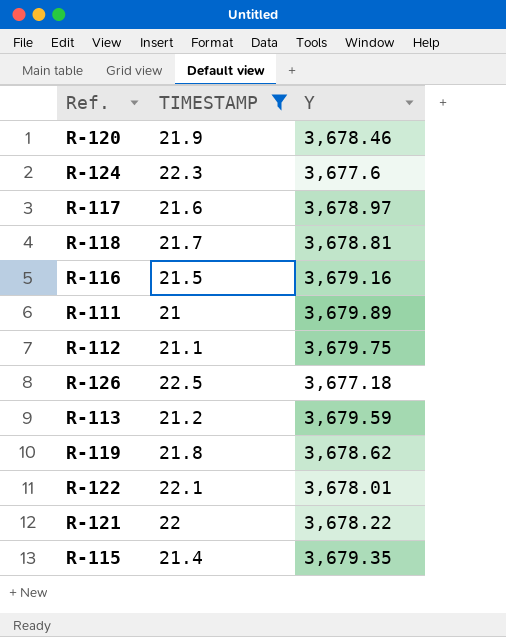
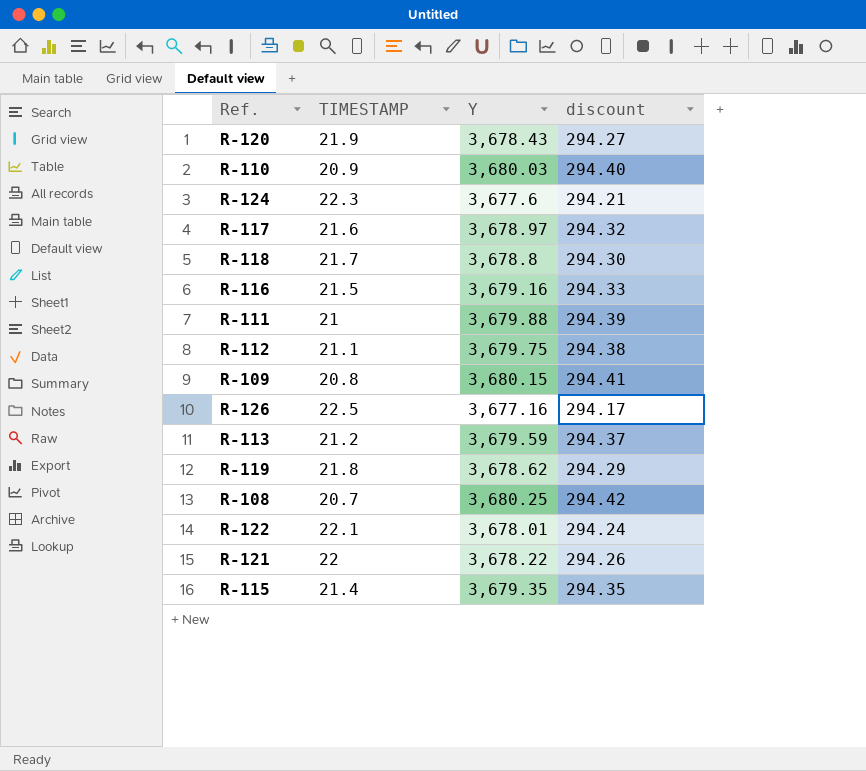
filter: TIMESTAMP >= 21 -> none
column discount | formula: none -> [Y] * 0.08
R-120 | Y: 3,678.46 -> 3,678.43
R-118 | Y: 3,678.81 -> 3,678.8
R-111 | Y: 3,679.89 -> 3,679.88
R-126 | Y: 3,677.18 -> 3,677.16

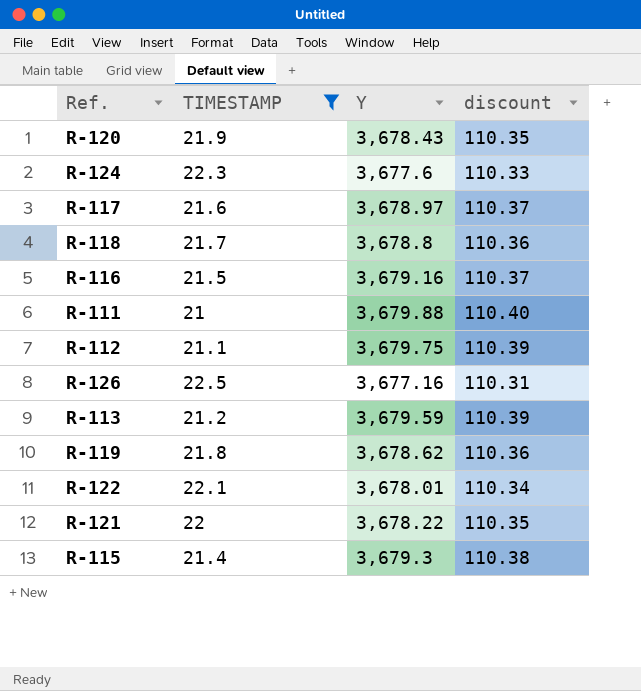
filter: none -> TIMESTAMP >= 21
column discount | formula: [Y] * 0.08 -> [Y] * 0.03
R-115 | Y: 3,679.35 -> 3,679.3

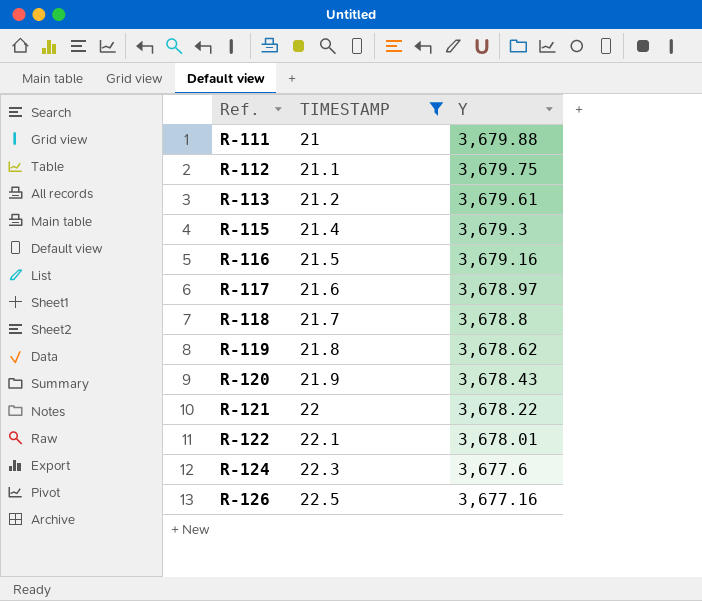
row order: none -> Ref. ascending
column discount | formula: [Y] * 0.03 -> none
R-113 | Y: 3,679.59 -> 3,679.61

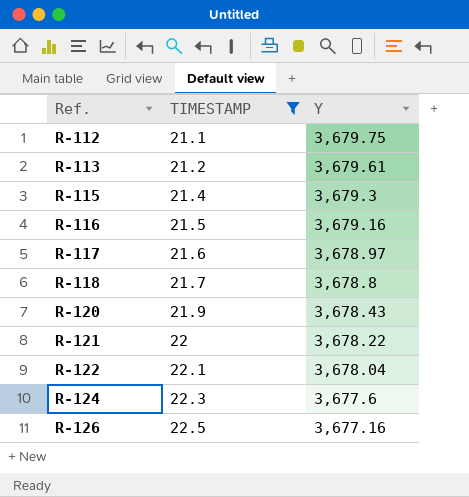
row R-111: 21 | 3,679.88 -> none
row R-119: 21.8 | 3,678.62 -> none
R-122 | Y: 3,678.01 -> 3,678.04

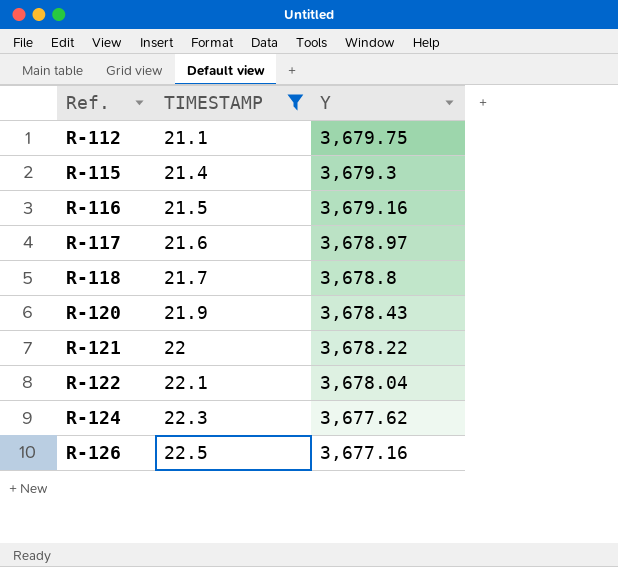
row R-113: 21.2 | 3,679.61 -> none
R-124 | Y: 3,677.6 -> 3,677.62

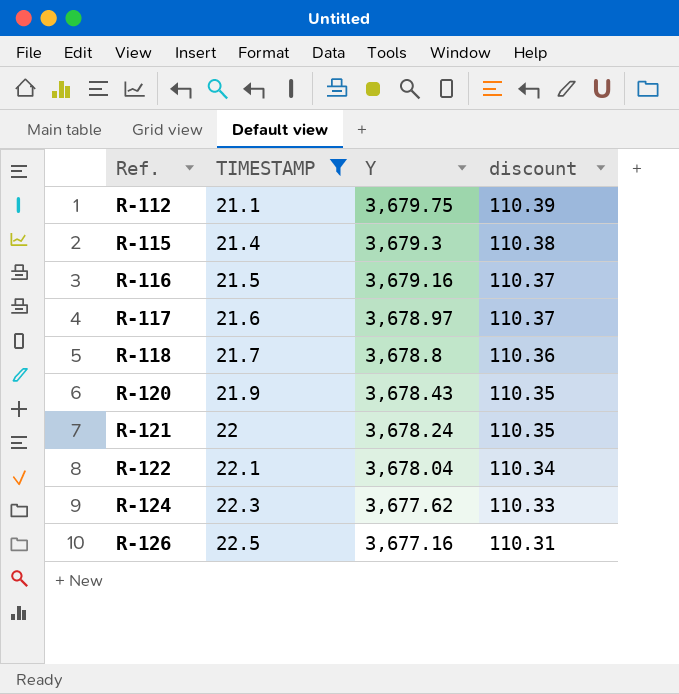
column discount | formula: none -> [Y] * 0.03
R-121 | Y: 3,678.22 -> 3,678.24

